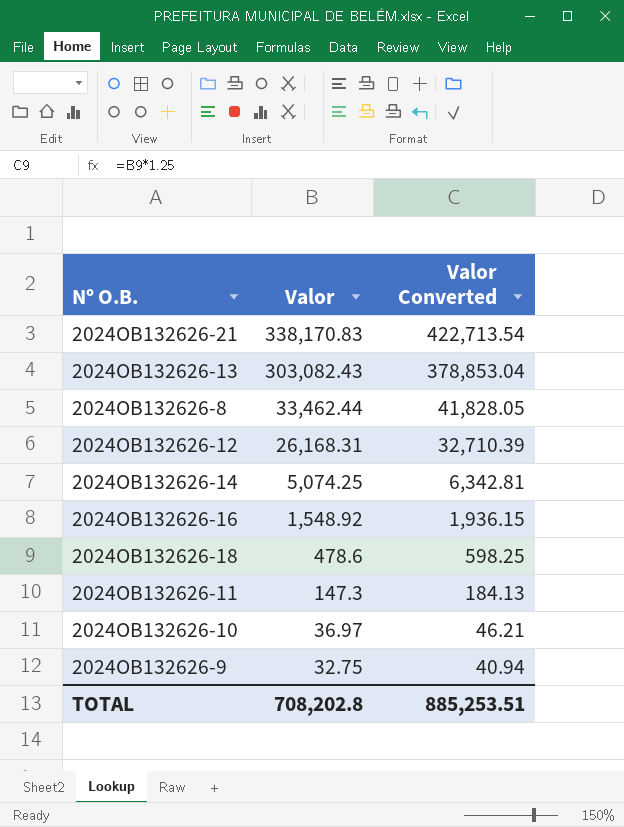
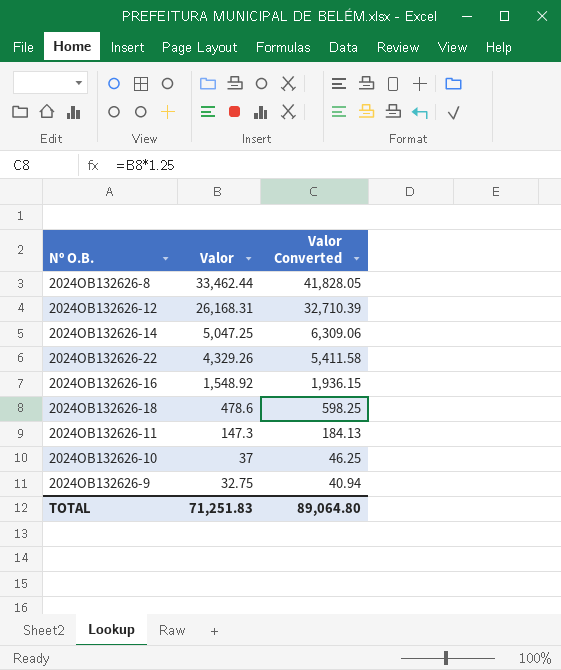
row 2024OB132626-21: 338,170.83 | 422,713.54 -> none
row 2024OB132626-13: 303,082.43 | 378,853.04 -> none
2024OB132626-14 | Valor: 5,074.25 -> 5,047.25
2024OB132626-14 | Valor Converted: 6,342.81 -> 6,309.06
row 2024OB132626-22: none -> 4,329.26 | 5,411.58
2024OB132626-10 | Valor: 36.97 -> 37
2024OB132626-10 | Valor Converted: 46.21 -> 46.25
TOTAL | Valor: 708,202.8 -> 71,251.83
TOTAL | Valor Converted: 885,253.51 -> 89,064.80

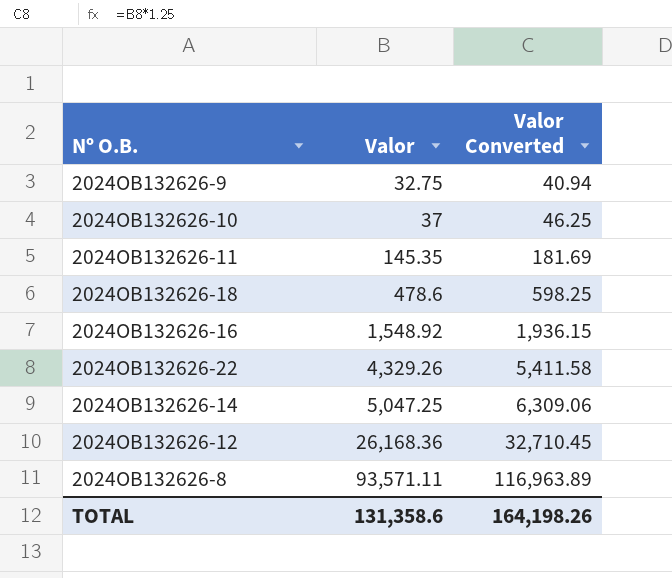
row order: Valor descending -> Valor ascending
2024OB132626-11 | Valor: 147.3 -> 145.35
2024OB132626-11 | Valor Converted: 184.13 -> 181.69
2024OB132626-12 | Valor: 26,168.31 -> 26,168.36
2024OB132626-12 | Valor Converted: 32,710.39 -> 32,710.45
2024OB132626-8 | Valor: 33,462.44 -> 93,571.11
2024OB132626-8 | Valor Converted: 41,828.05 -> 116,963.89
TOTAL | Valor: 71,251.83 -> 131,358.6
TOTAL | Valor Converted: 89,064.80 -> 164,198.26

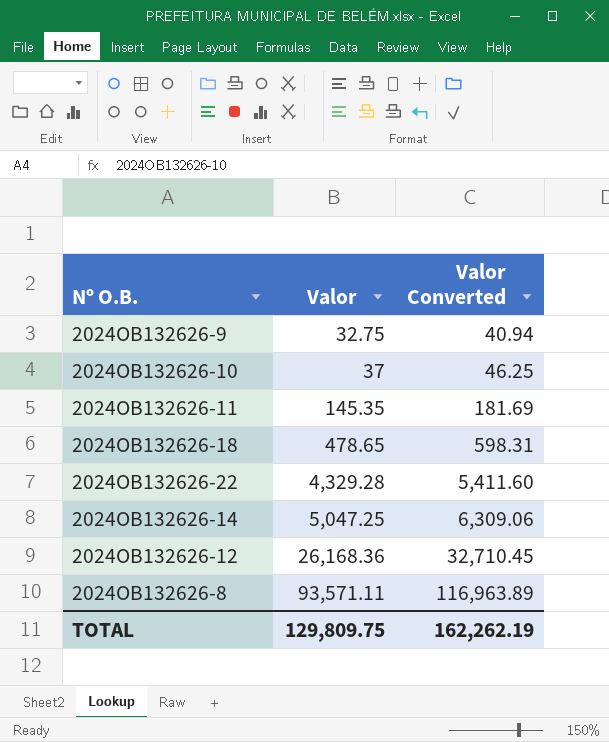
row 2024OB132626-16: 1,548.92 | 1,936.15 -> none
2024OB132626-18 | Valor: 478.6 -> 478.65
2024OB132626-18 | Valor Converted: 598.25 -> 598.31
2024OB132626-22 | Valor: 4,329.26 -> 4,329.28
2024OB132626-22 | Valor Converted: 5,411.58 -> 5,411.60
TOTAL | Valor: 131,358.6 -> 129,809.75
TOTAL | Valor Converted: 164,198.26 -> 162,262.19

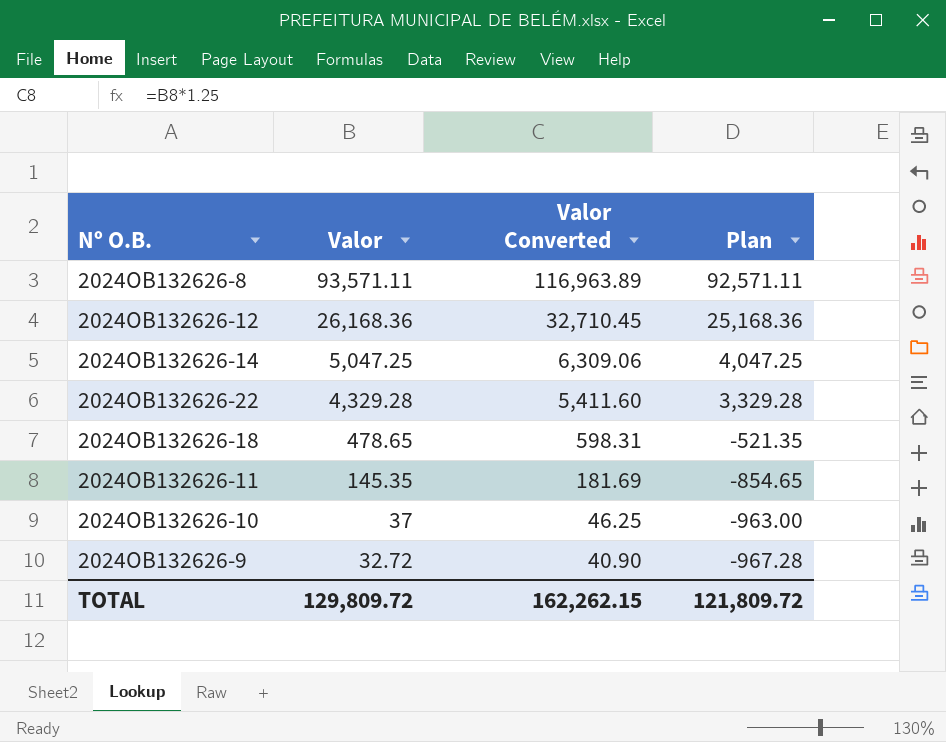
row order: Valor ascending -> Valor descending
column Plan | formula: none -> [Valor] - 1000
2024OB132626-9 | Valor: 32.75 -> 32.72
2024OB132626-9 | Valor Converted: 40.94 -> 40.90
TOTAL | Valor: 129,809.75 -> 129,809.72
TOTAL | Valor Converted: 162,262.19 -> 162,262.15

